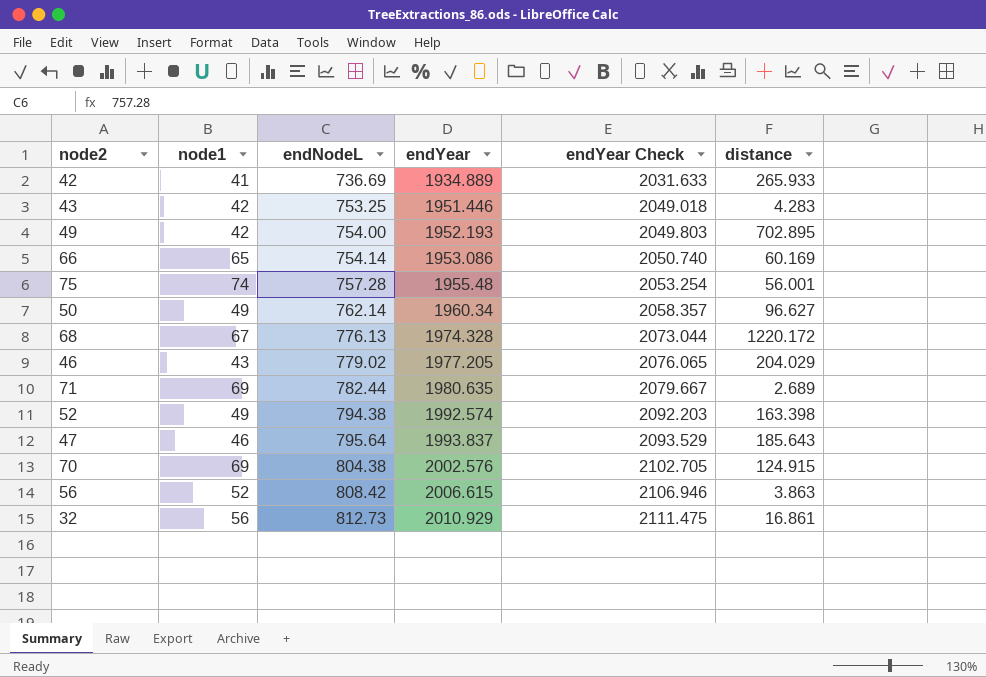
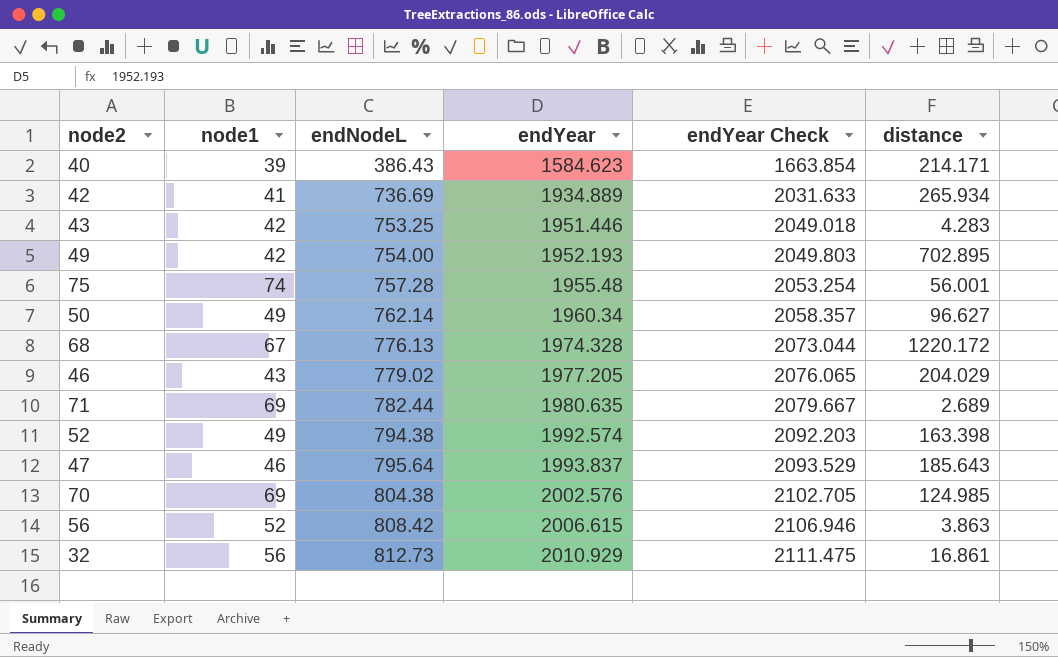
row 66: 65 | 754.14 | 1953.086 | 2050.740 | 60.169 -> none
row 40: none -> 39 | 386.43 | 1584.623 | 1663.854 | 214.171
42 | distance: 265.933 -> 265.934
70 | distance: 124.915 -> 124.985

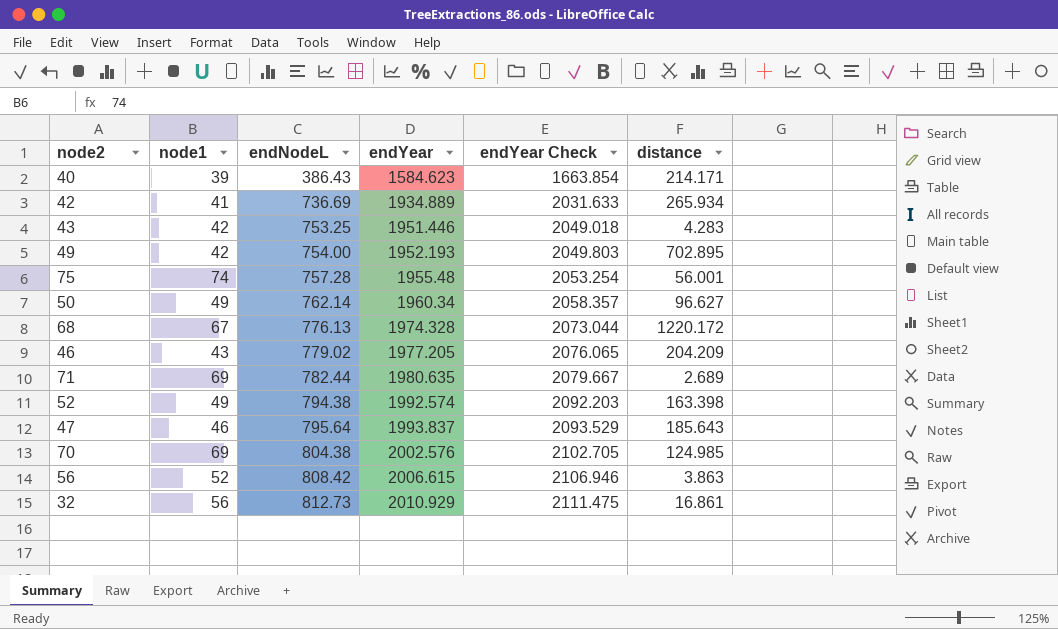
46 | distance: 204.029 -> 204.209

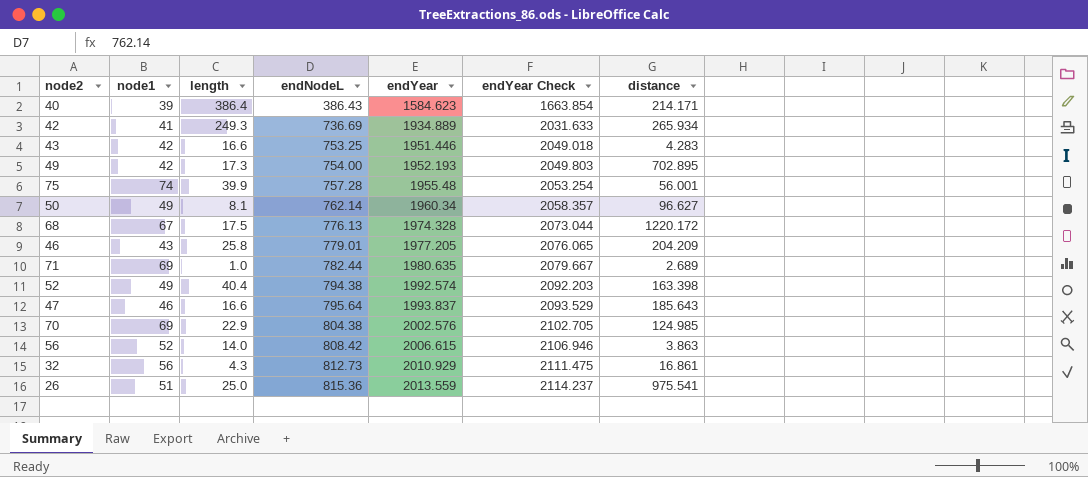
column length | position: none -> 3
46 | endNodeL: 779.02 -> 779.01
row 26: none -> 51 | 25.0 | 815.36 | 2013.559 | 2114.237 | 975.541

